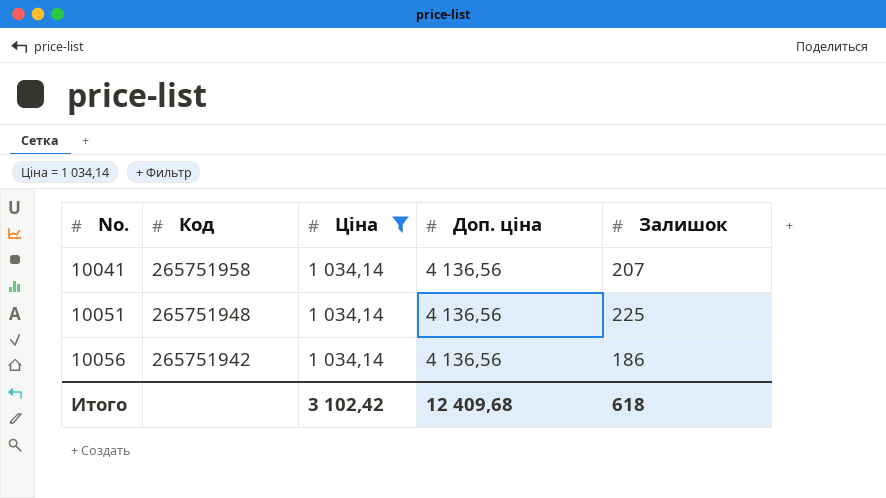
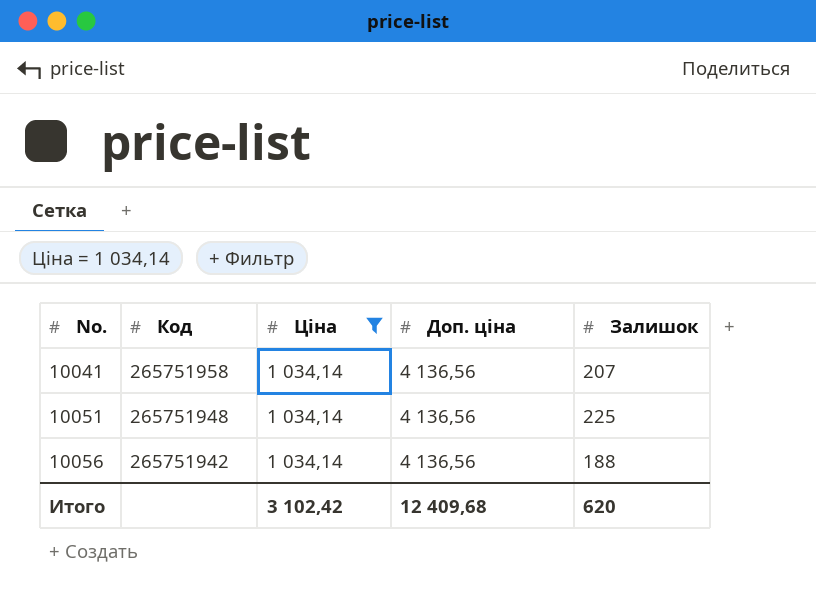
10056 | Залишок: 186 -> 188
Итого | Залишок: 618 -> 620

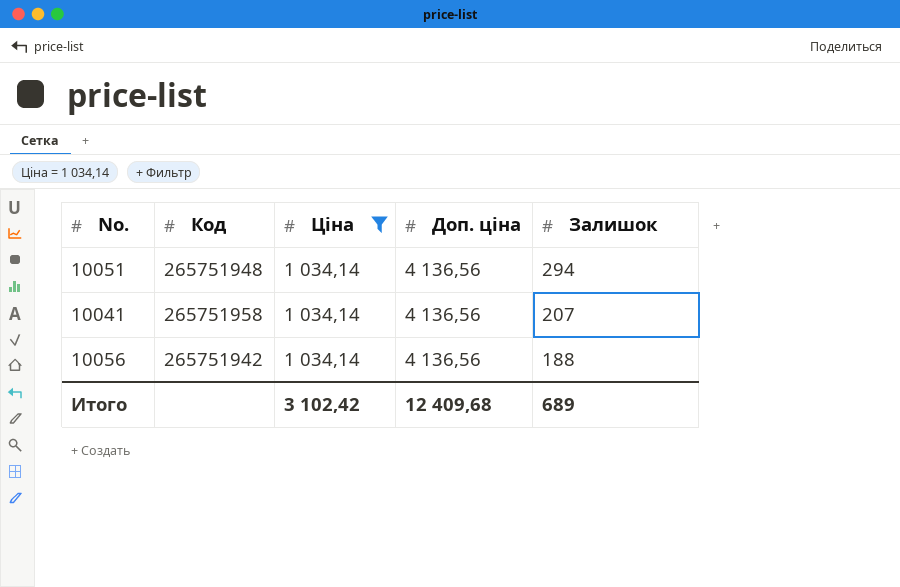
row order: No. ascending -> Залишок descending
10051 | Залишок: 225 -> 294
Итого | Залишок: 620 -> 689

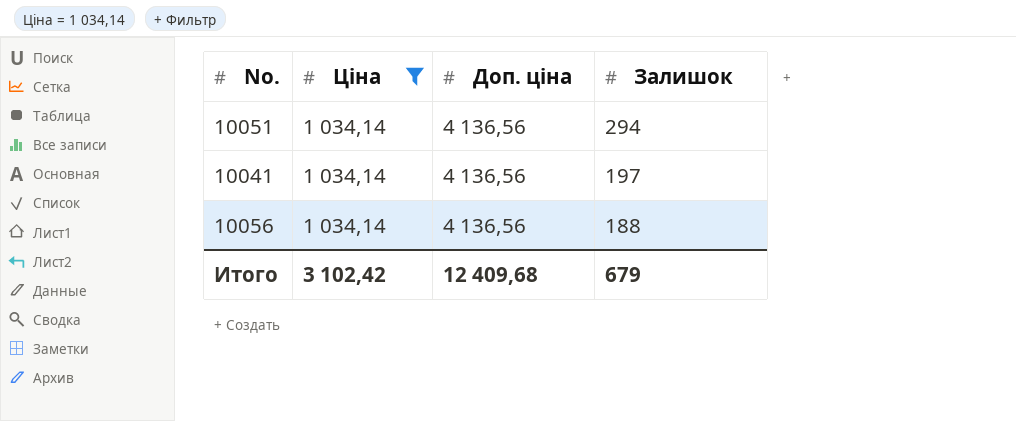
column Код | position: 2 -> none
10041 | Залишок: 207 -> 197
Итого | Залишок: 689 -> 679

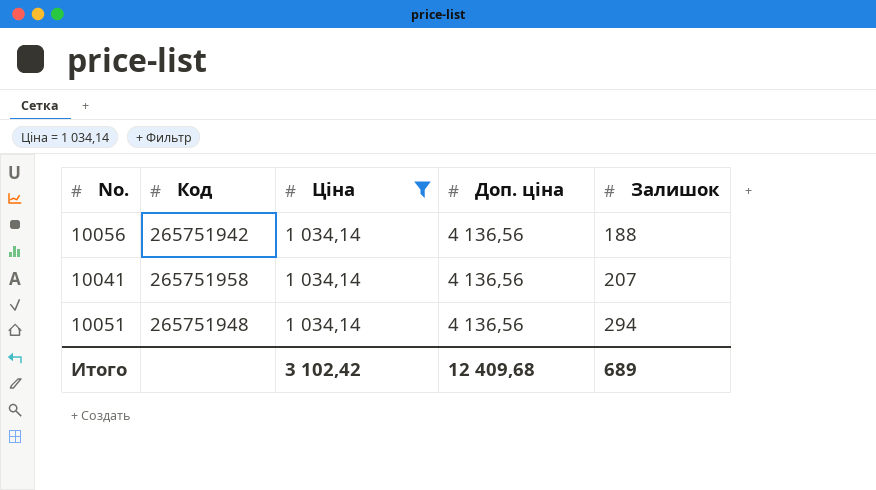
row order: Залишок descending -> Залишок ascending
column Код | position: none -> 2
10041 | Залишок: 197 -> 207
Итого | Залишок: 679 -> 689

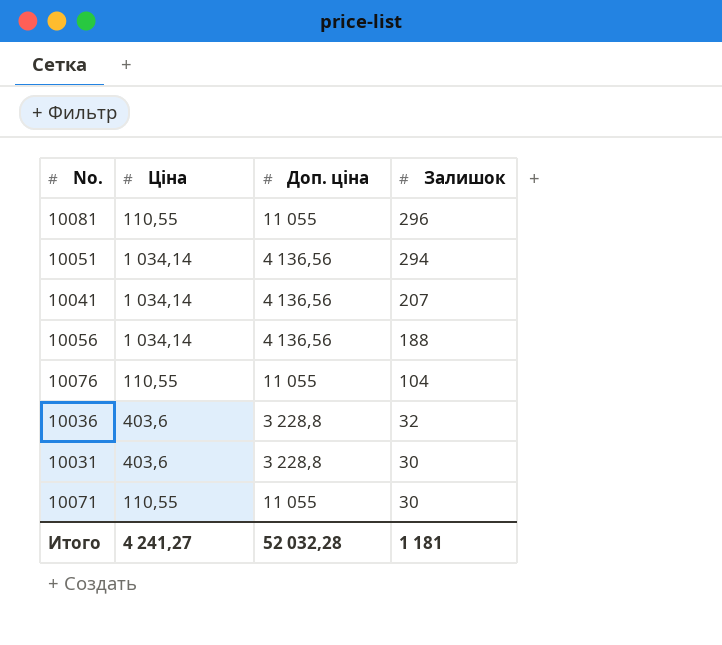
filter: Ціна = 1 034,14 -> none
row order: Залишок ascending -> Залишок descending
column Код | position: 2 -> none
Итого | Ціна: 3 102,42 -> 4 241,27
Итого | Доп. ціна: 12 409,68 -> 52 032,28
Итого | Залишок: 689 -> 1 181

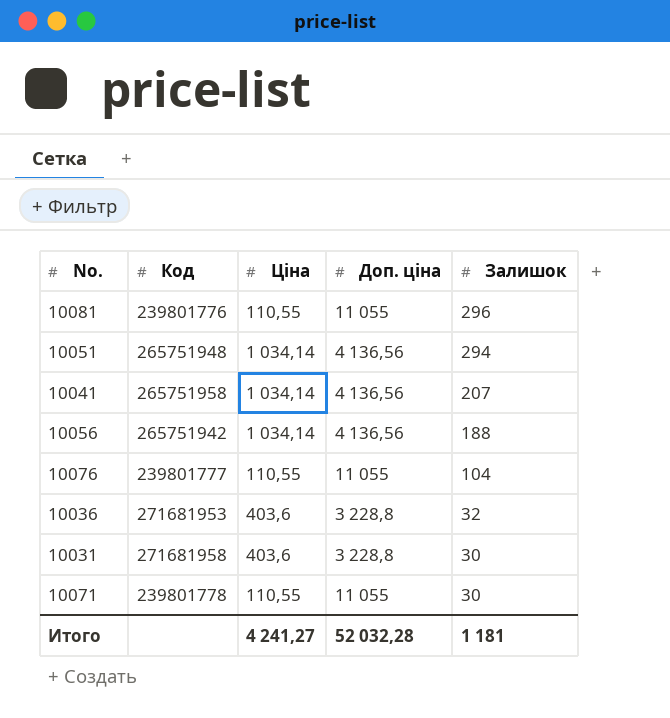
column Код | position: none -> 2

